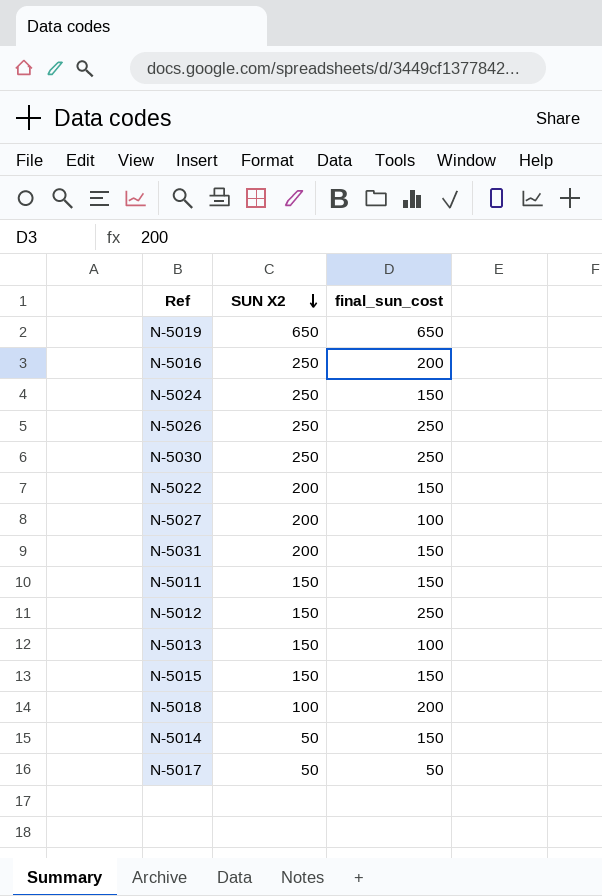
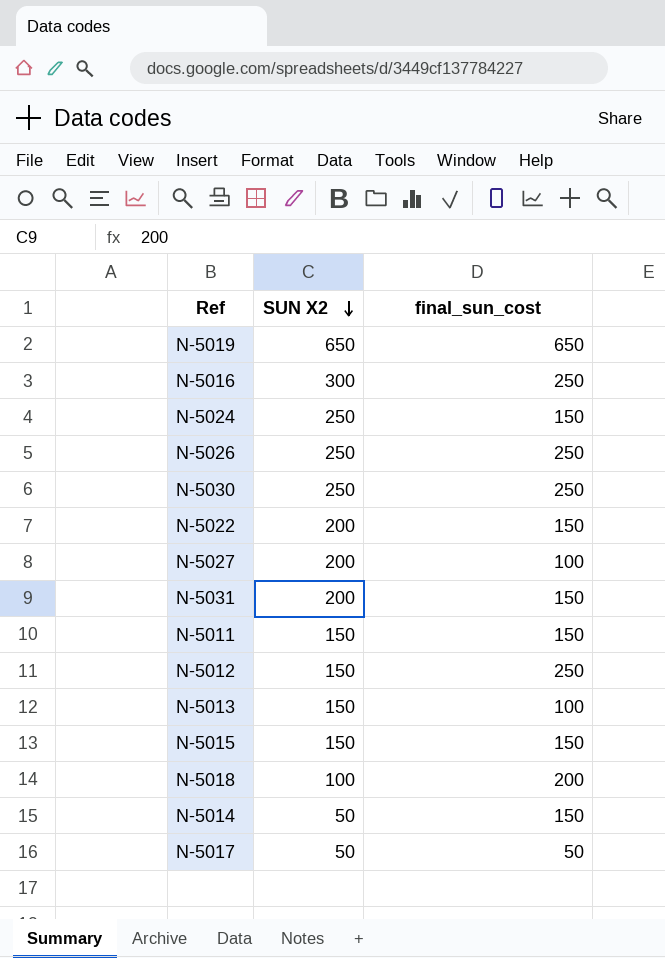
N-5016 | SUN X2: 250 -> 300
N-5016 | final_sun_cost: 200 -> 250

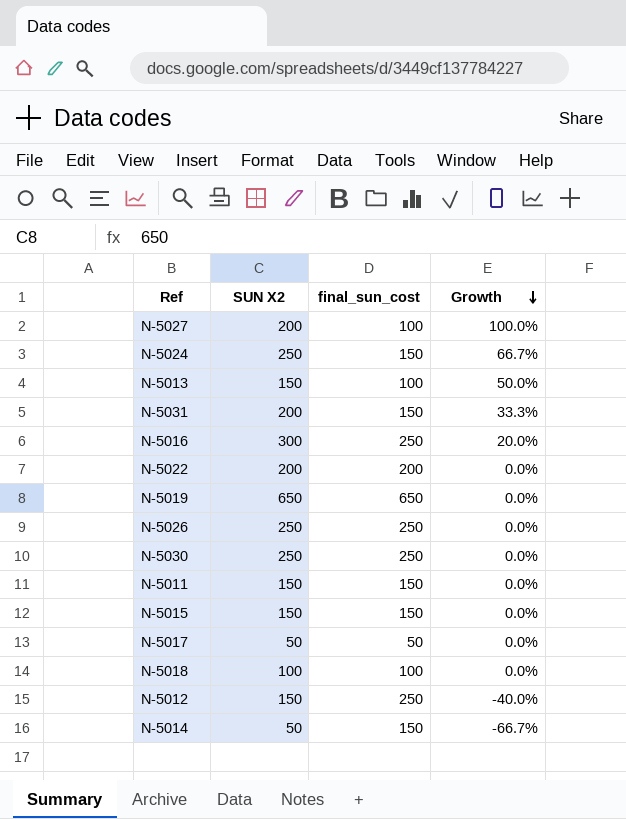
row order: SUN X2 descending -> Growth descending
column Growth | formula: none -> ([SUN X2] - [final_sun_cost]) / [final_sun_cost]
N-5022 | final_sun_cost: 150 -> 200
N-5018 | final_sun_cost: 200 -> 100

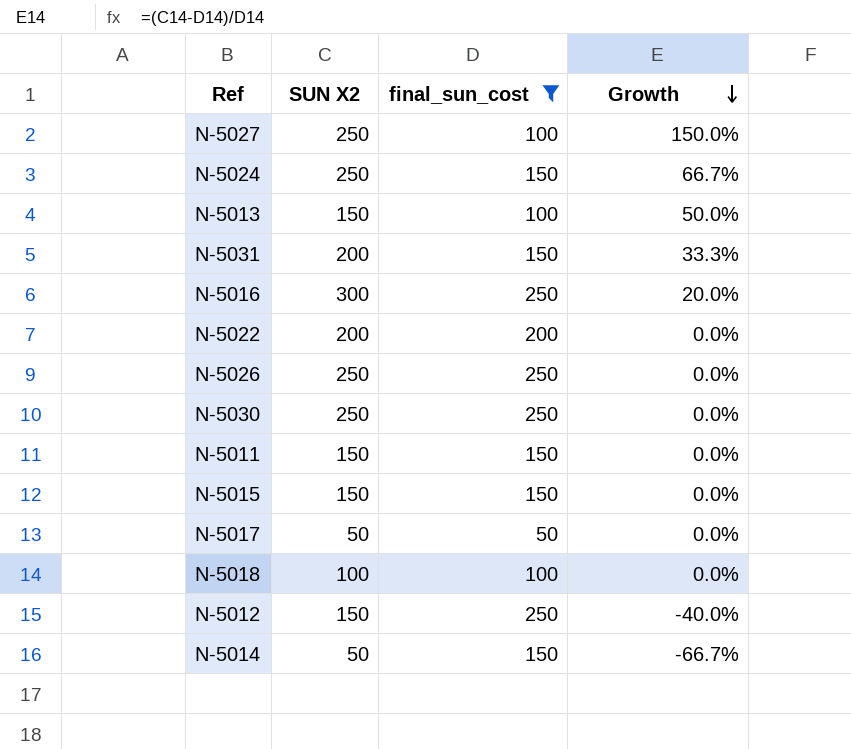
filter: none -> final_sun_cost != 650
N-5027 | SUN X2: 200 -> 250
N-5027 | Growth: 100.0% -> 150.0%

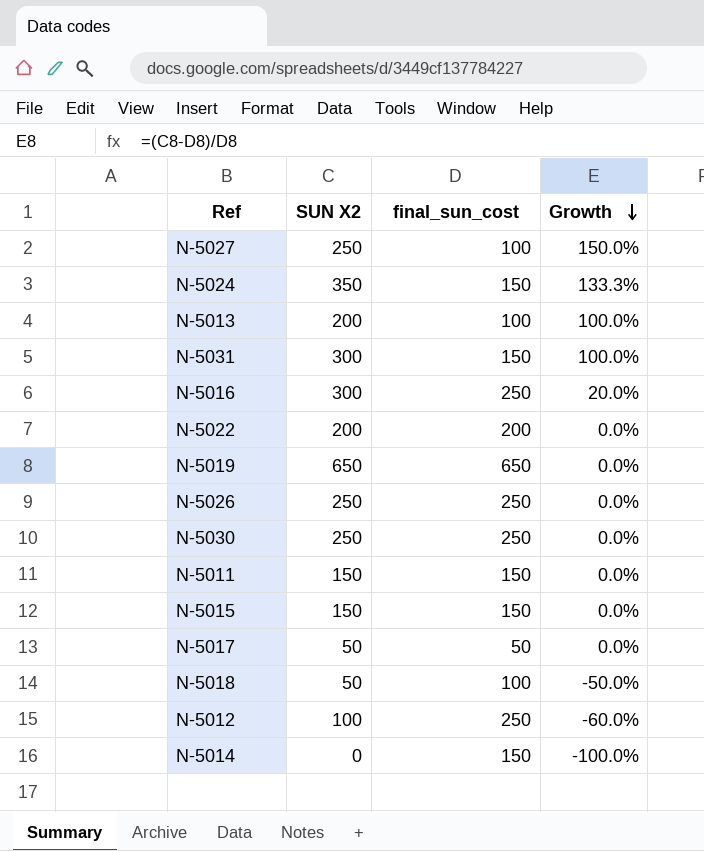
filter: final_sun_cost != 650 -> none
N-5024 | SUN X2: 250 -> 350
N-5024 | Growth: 66.7% -> 133.3%
N-5013 | SUN X2: 150 -> 200
N-5013 | Growth: 50.0% -> 100.0%
N-5031 | SUN X2: 200 -> 300
N-5031 | Growth: 33.3% -> 100.0%
N-5018 | SUN X2: 100 -> 50
N-5018 | Growth: 0.0% -> -50.0%
N-5012 | SUN X2: 150 -> 100
N-5012 | Growth: -40.0% -> -60.0%
N-5014 | SUN X2: 50 -> 0
N-5014 | Growth: -66.7% -> -100.0%

